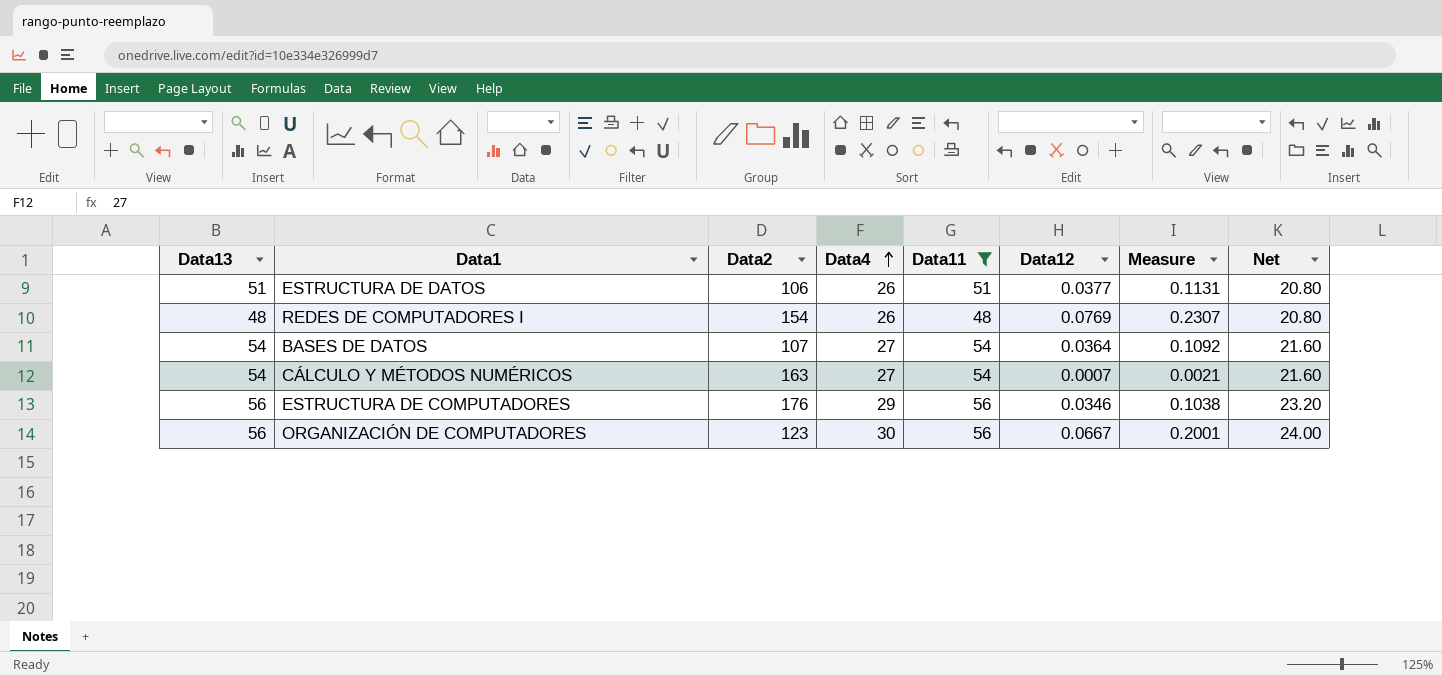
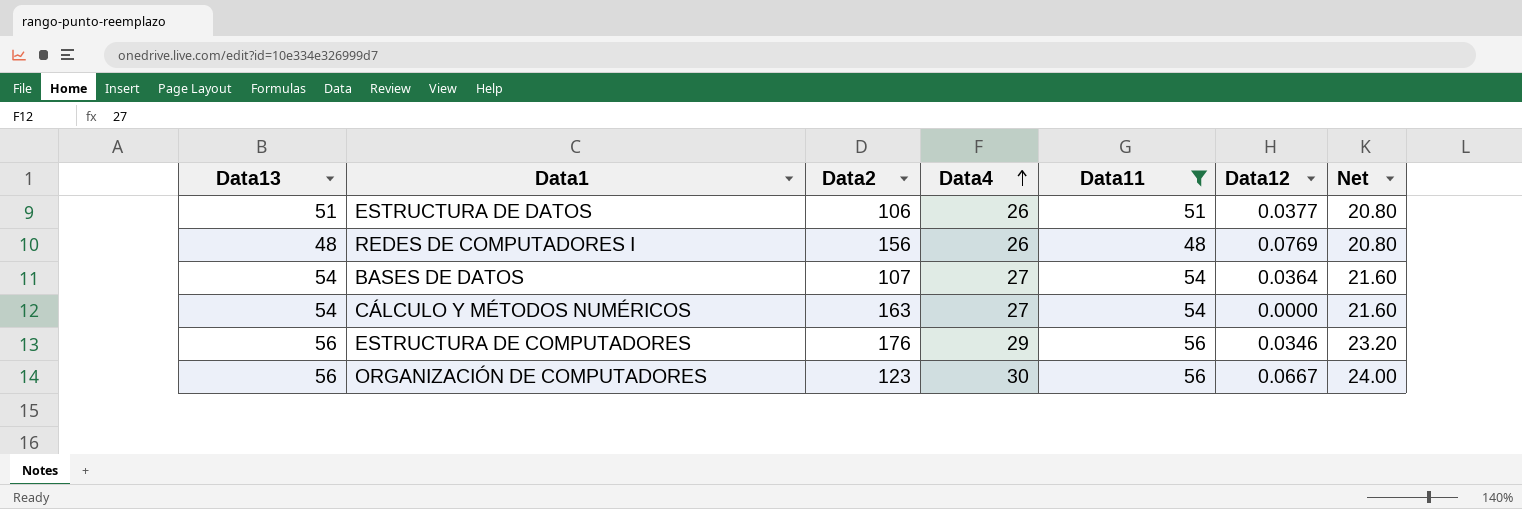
column Measure | formula: [Data12] * 3 -> none
REDES DE COMPUTADORES I | Data2: 154 -> 156
CÁLCULO Y MÉTODOS NUMÉRICOS | Data12: 0.0007 -> 0.0000

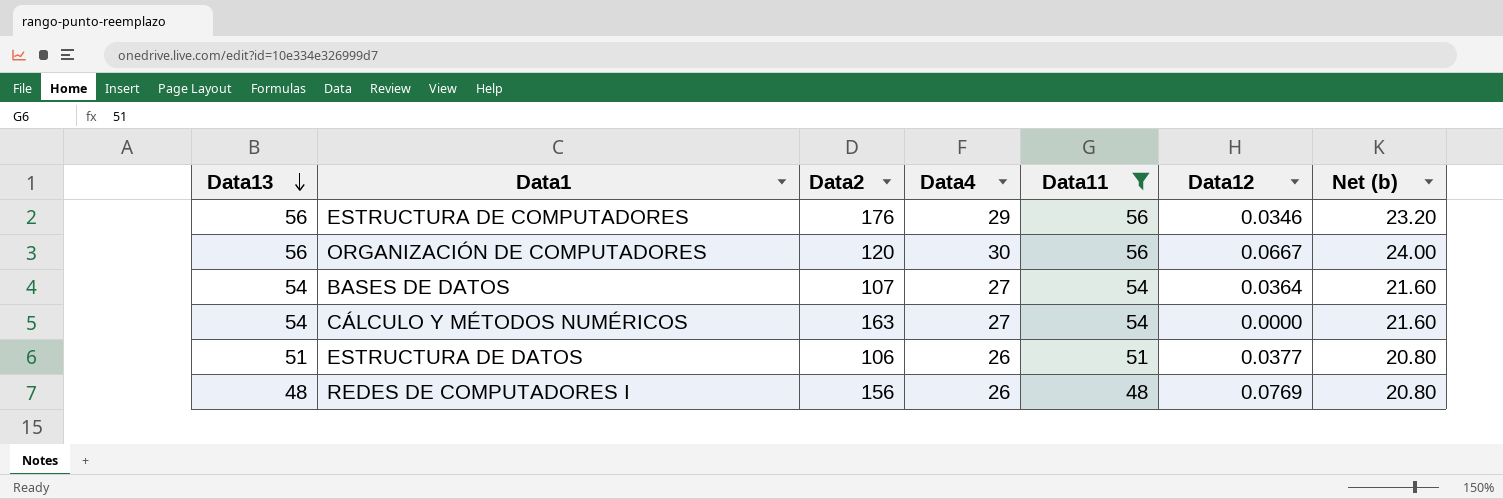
row order: Data4 ascending -> Data13 descending
column name: Net -> Net (b)
ORGANIZACIÓN DE COMPUTADORES | Data2: 123 -> 120

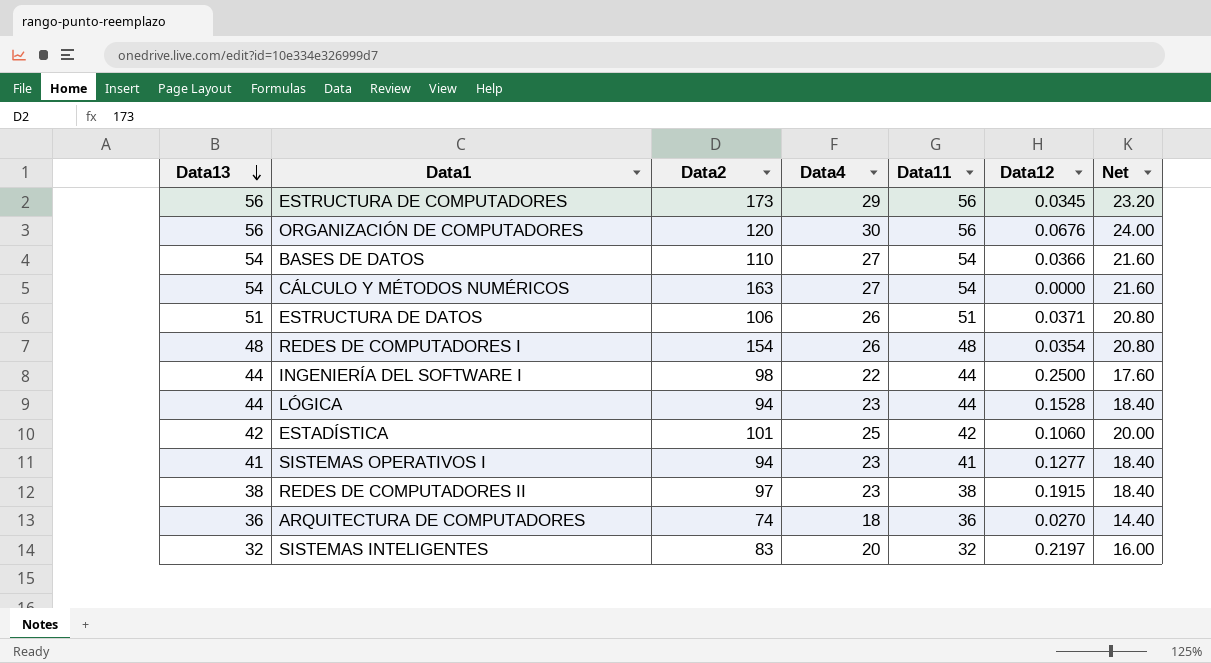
filter: Data11 >= 48 -> none
column name: Net (b) -> Net
ESTRUCTURA DE COMPUTADORES | Data2: 176 -> 173
ESTRUCTURA DE COMPUTADORES | Data12: 0.0346 -> 0.0345
ORGANIZACIÓN DE COMPUTADORES | Data12: 0.0667 -> 0.0676
BASES DE DATOS | Data2: 107 -> 110
BASES DE DATOS | Data12: 0.0364 -> 0.0366
ESTRUCTURA DE DATOS | Data12: 0.0377 -> 0.0371
REDES DE COMPUTADORES I | Data2: 156 -> 154
REDES DE COMPUTADORES I | Data12: 0.0769 -> 0.0354

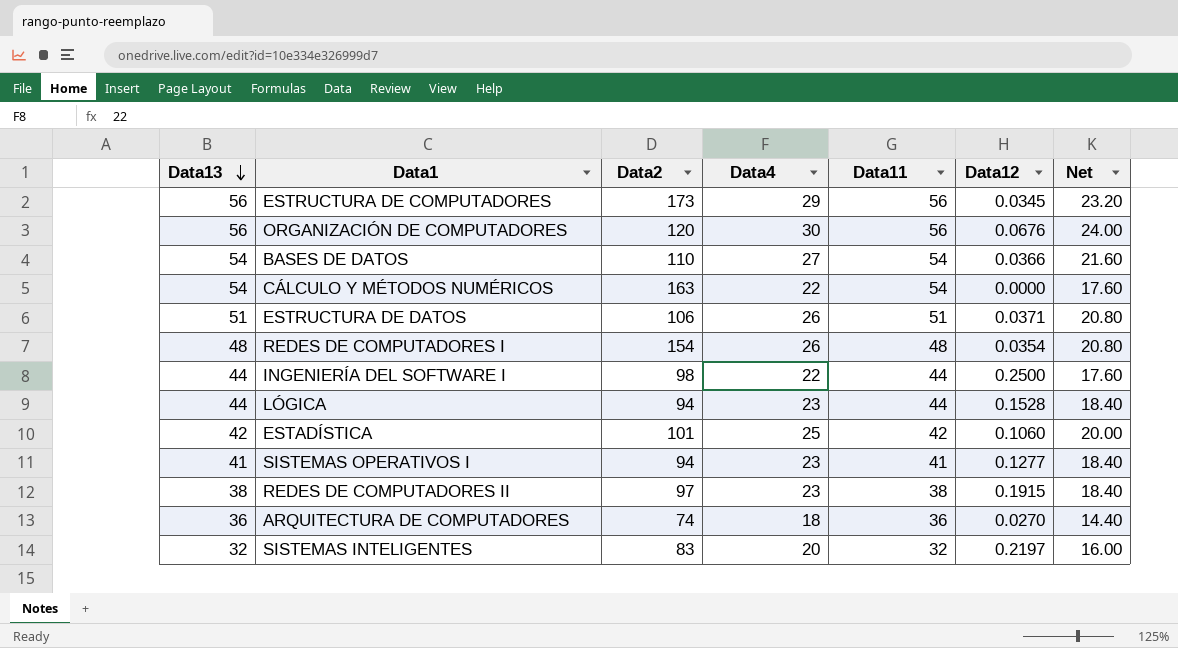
CÁLCULO Y MÉTODOS NUMÉRICOS | Data4: 27 -> 22
CÁLCULO Y MÉTODOS NUMÉRICOS | Net: 21.60 -> 17.60

